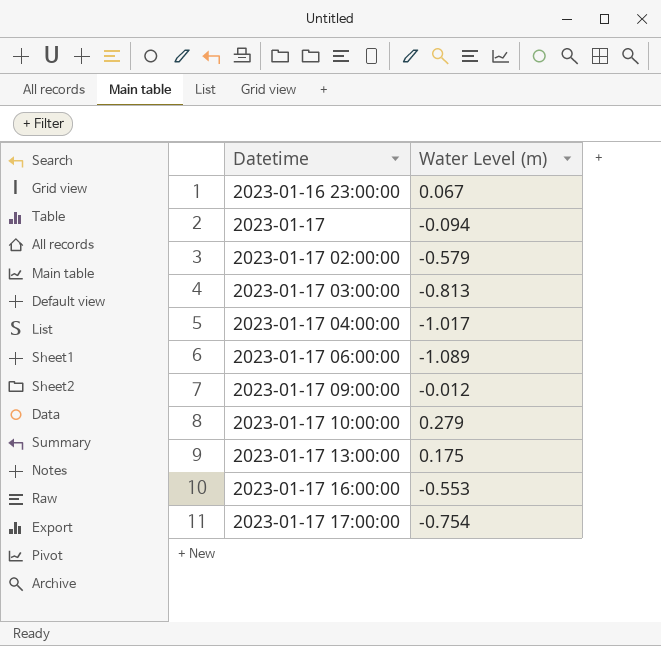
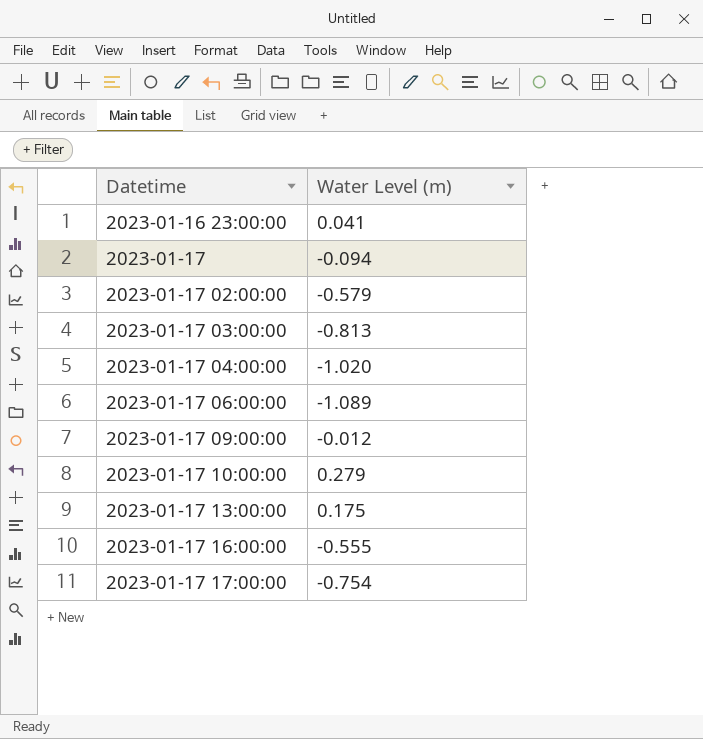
2023-01-16 23:00:00 | Water Level (m): 0.067 -> 0.041
2023-01-17 04:00:00 | Water Level (m): -1.017 -> -1.020
2023-01-17 16:00:00 | Water Level (m): -0.553 -> -0.555

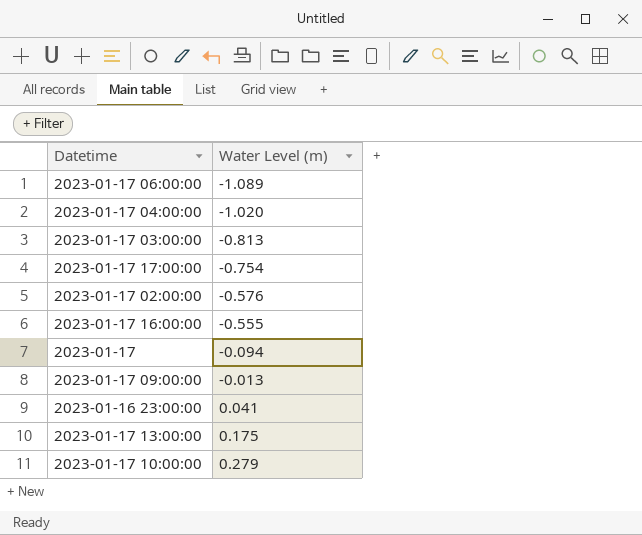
row order: Datetime ascending -> Water Level (m) ascending
2023-01-17 02:00:00 | Water Level (m): -0.579 -> -0.576
2023-01-17 09:00:00 | Water Level (m): -0.012 -> -0.013

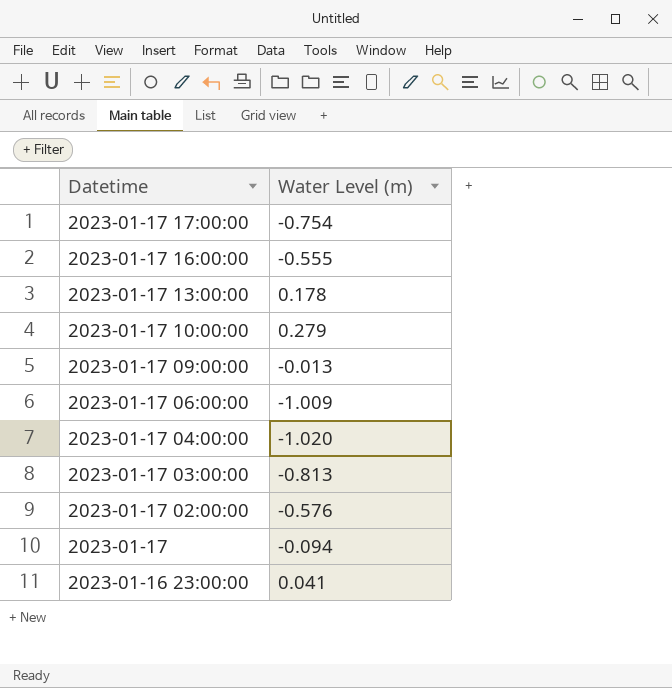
row order: Water Level (m) ascending -> Datetime descending
2023-01-17 13:00:00 | Water Level (m): 0.175 -> 0.178
2023-01-17 06:00:00 | Water Level (m): -1.089 -> -1.009

